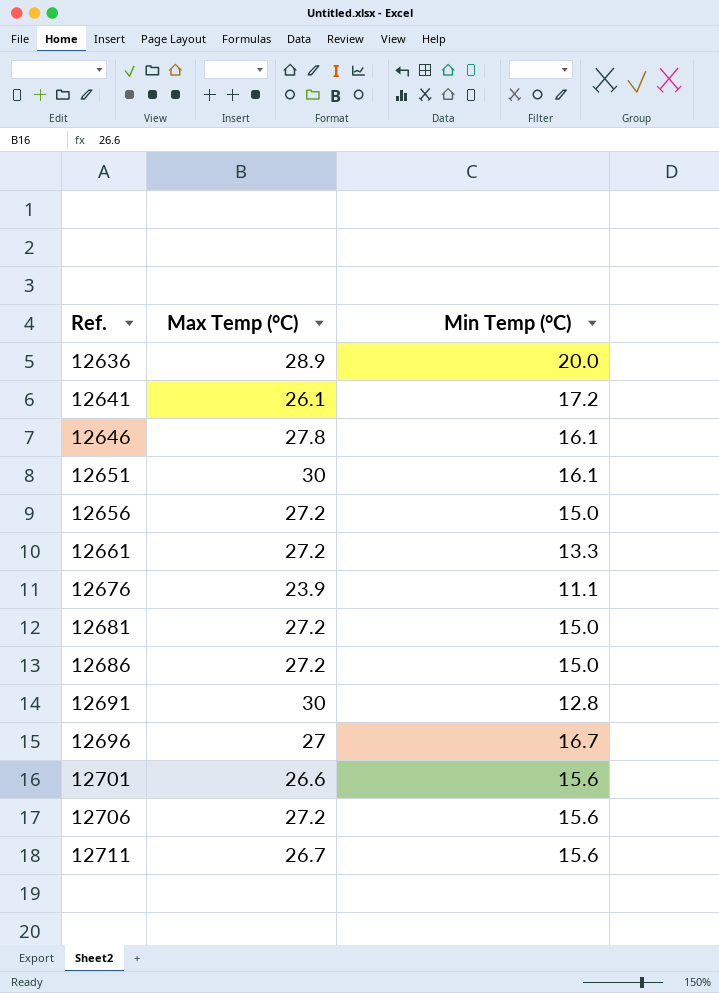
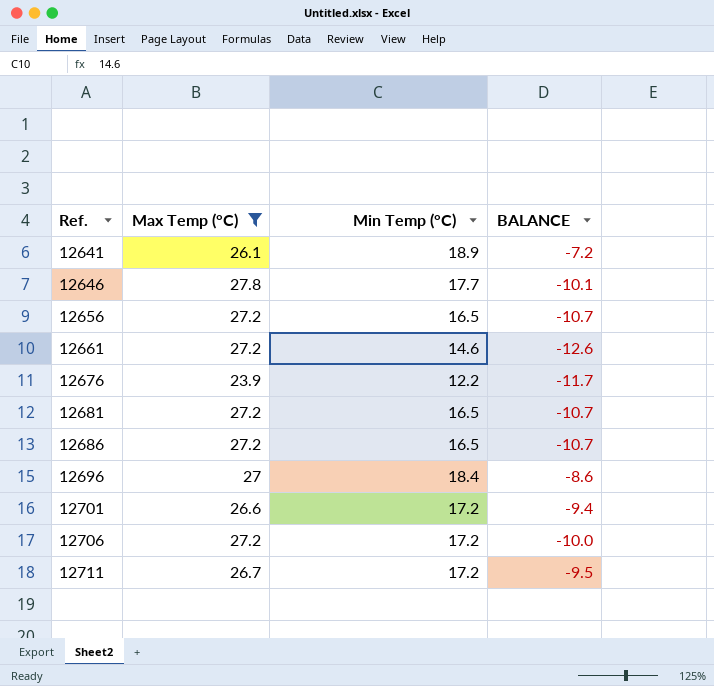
filter: none -> Max Temp (°C) <= 27.8
column BALANCE | formula: none -> [Min Temp (°C)] - [Max Temp (°C)]
12641 | Min Temp (°C): 17.2 -> 18.9
12646 | Min Temp (°C): 16.1 -> 17.7
12656 | Min Temp (°C): 15.0 -> 16.5
12661 | Min Temp (°C): 13.3 -> 14.6
12676 | Min Temp (°C): 11.1 -> 12.2
12681 | Min Temp (°C): 15.0 -> 16.5
12686 | Min Temp (°C): 15.0 -> 16.5
12696 | Min Temp (°C): 16.7 -> 18.4
12701 | Min Temp (°C): 15.6 -> 17.2
12706 | Min Temp (°C): 15.6 -> 17.2
12711 | Min Temp (°C): 15.6 -> 17.2

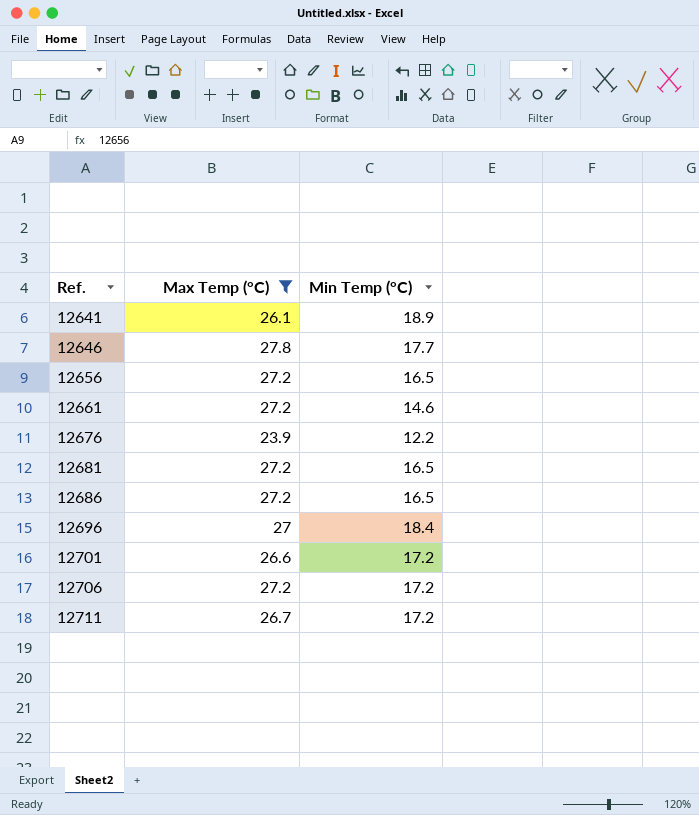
column BALANCE | formula: [Min Temp (°C)] - [Max Temp (°C)] -> none

